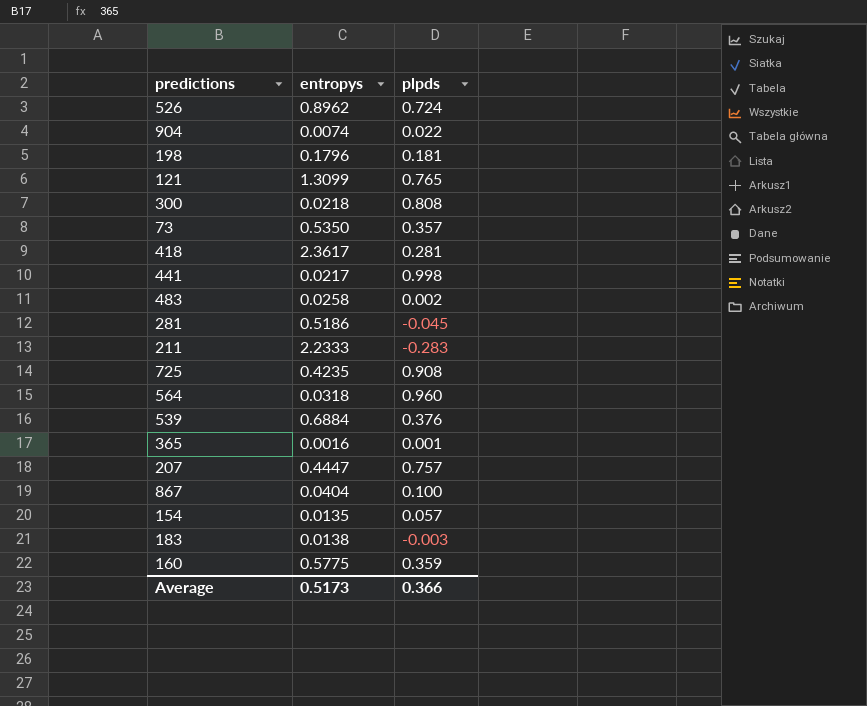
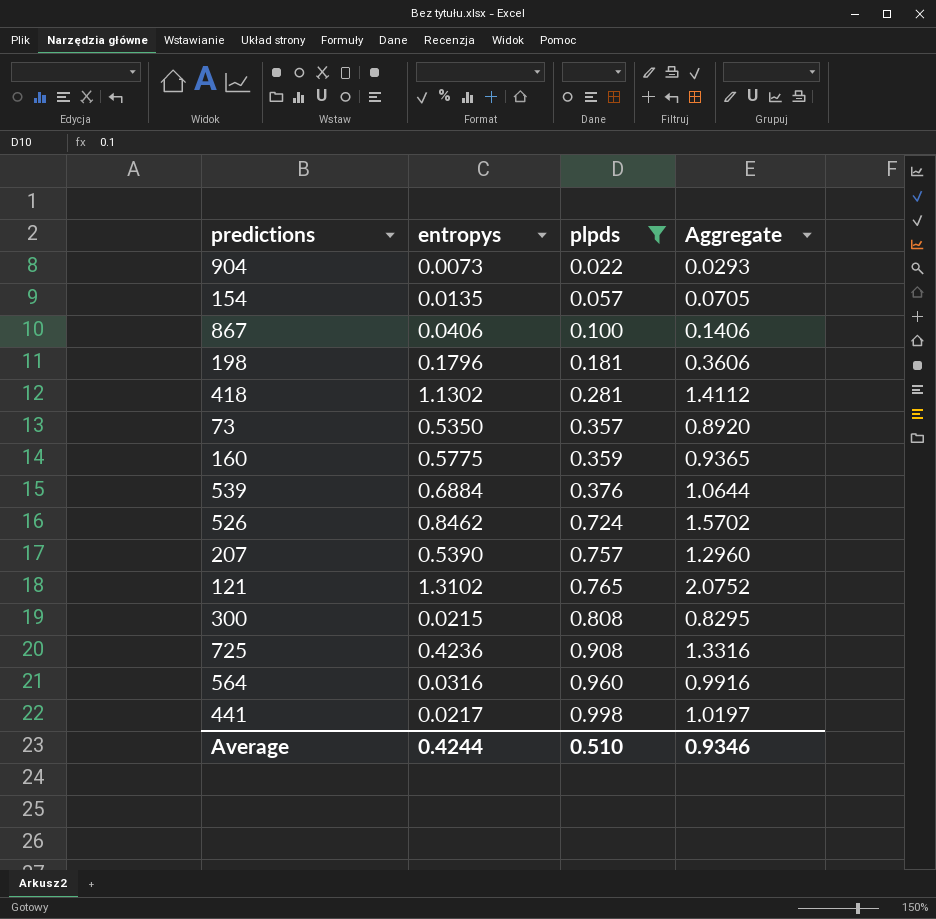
filter: none -> plpds >= 0.022
row order: none -> plpds ascending
column Aggregate | formula: none -> [entropys] + [plpds]
904 | entropys: 0.0074 -> 0.0073
867 | entropys: 0.0404 -> 0.0406
418 | entropys: 2.3617 -> 1.1302
526 | entropys: 0.8962 -> 0.8462
207 | entropys: 0.4447 -> 0.5390
121 | entropys: 1.3099 -> 1.3102
300 | entropys: 0.0218 -> 0.0215
725 | entropys: 0.4235 -> 0.4236
564 | entropys: 0.0318 -> 0.0316
Average | entropys: 0.5173 -> 0.4244
Average | plpds: 0.366 -> 0.510

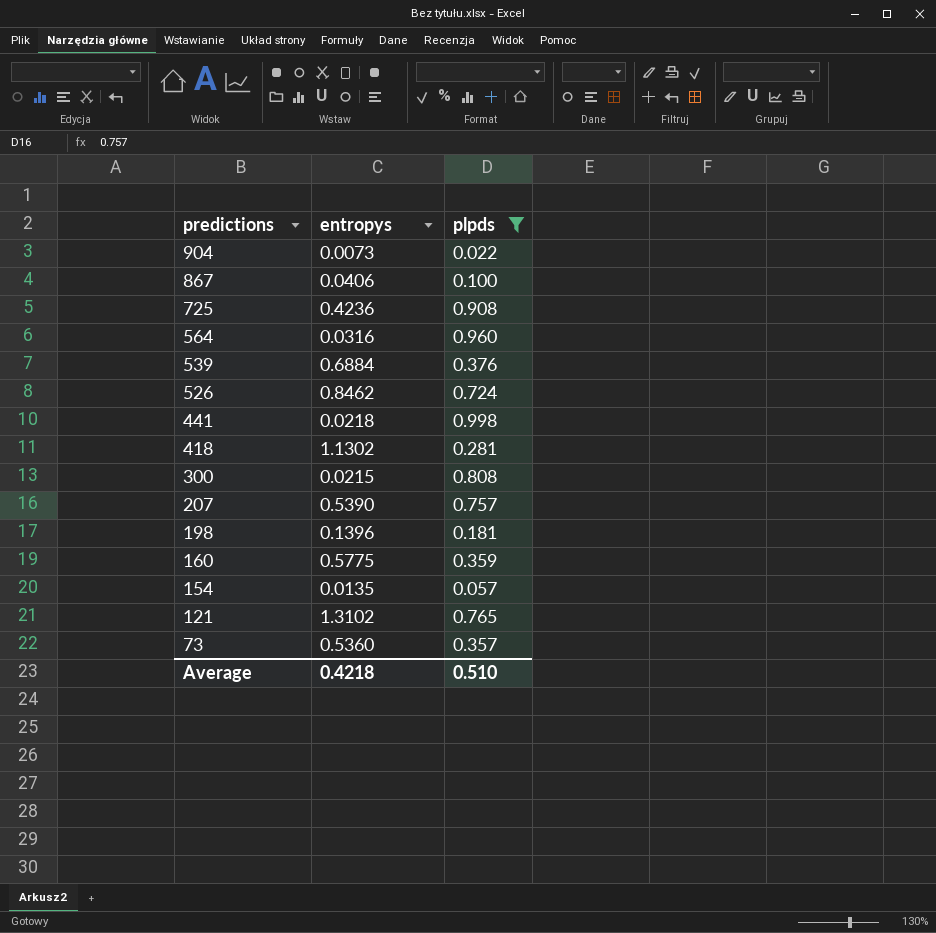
row order: plpds ascending -> predictions descending
column Aggregate | formula: [entropys] + [plpds] -> none
441 | entropys: 0.0217 -> 0.0218
198 | entropys: 0.1796 -> 0.1396
73 | entropys: 0.5350 -> 0.5360
Average | entropys: 0.4244 -> 0.4218

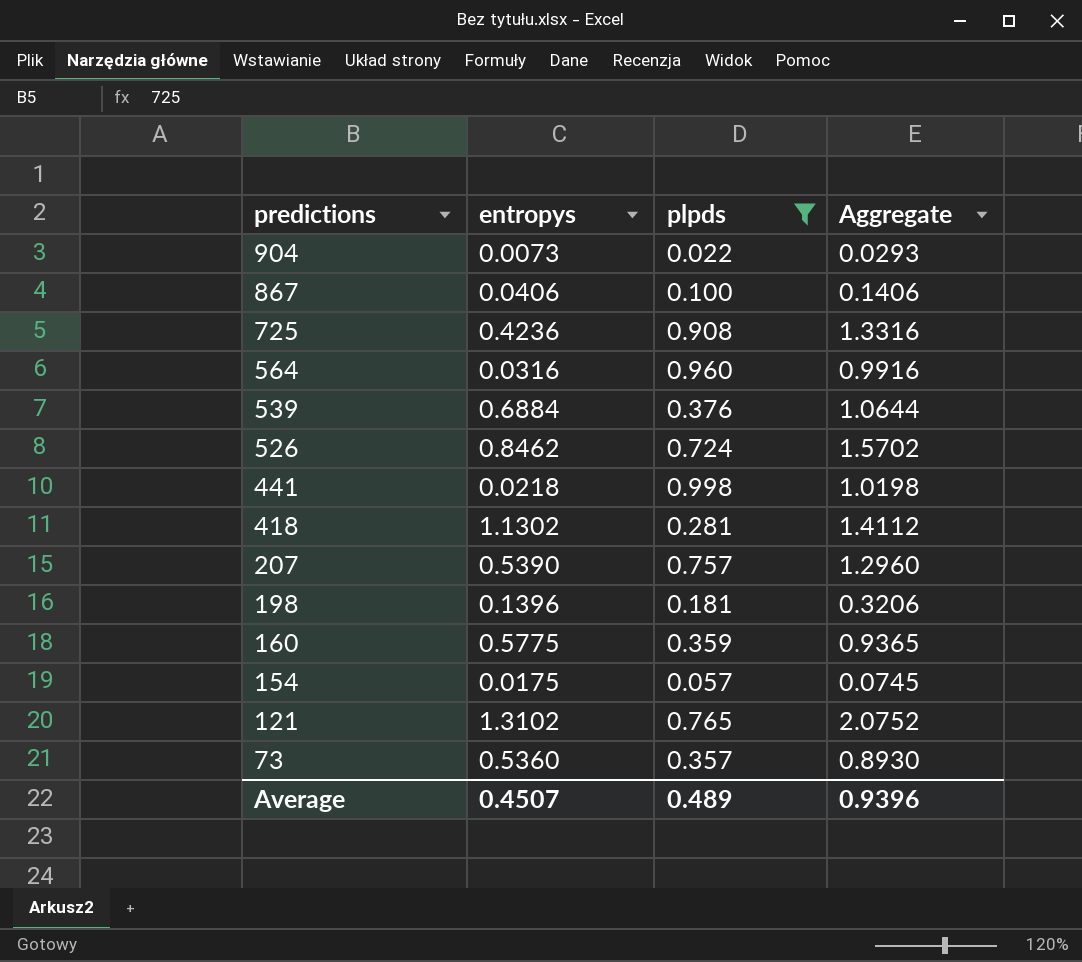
column Aggregate | formula: none -> [entropys] + [plpds]
row 300: 0.0215 | 0.808 -> none
154 | entropys: 0.0135 -> 0.0175
Average | entropys: 0.4218 -> 0.4507
Average | plpds: 0.510 -> 0.489

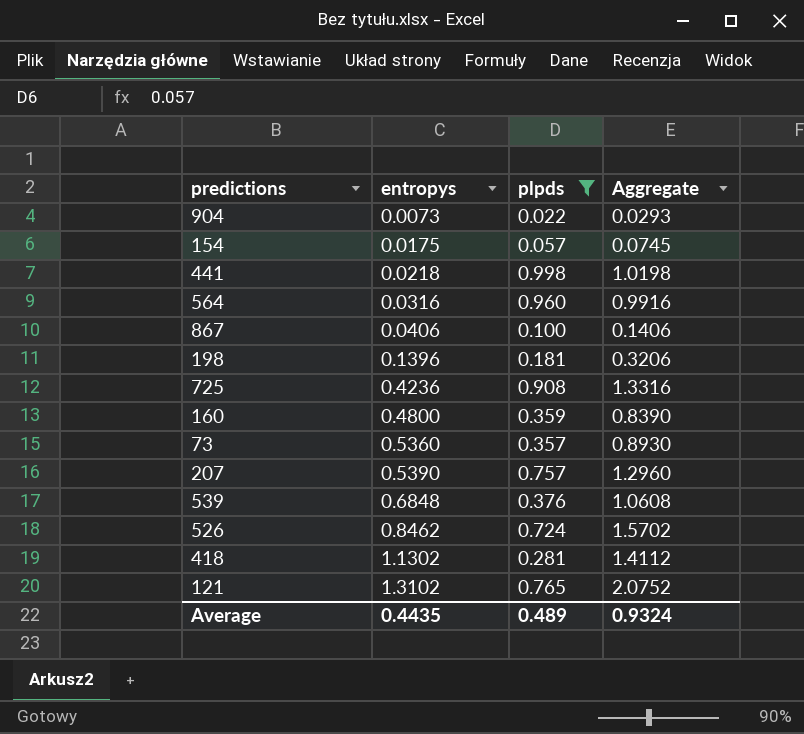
row order: predictions descending -> entropys ascending
160 | entropys: 0.5775 -> 0.4800
160 | Aggregate: 0.9365 -> 0.8390
539 | entropys: 0.6884 -> 0.6848
539 | Aggregate: 1.0644 -> 1.0608
Average | entropys: 0.4507 -> 0.4435
Average | Aggregate: 0.9396 -> 0.9324

